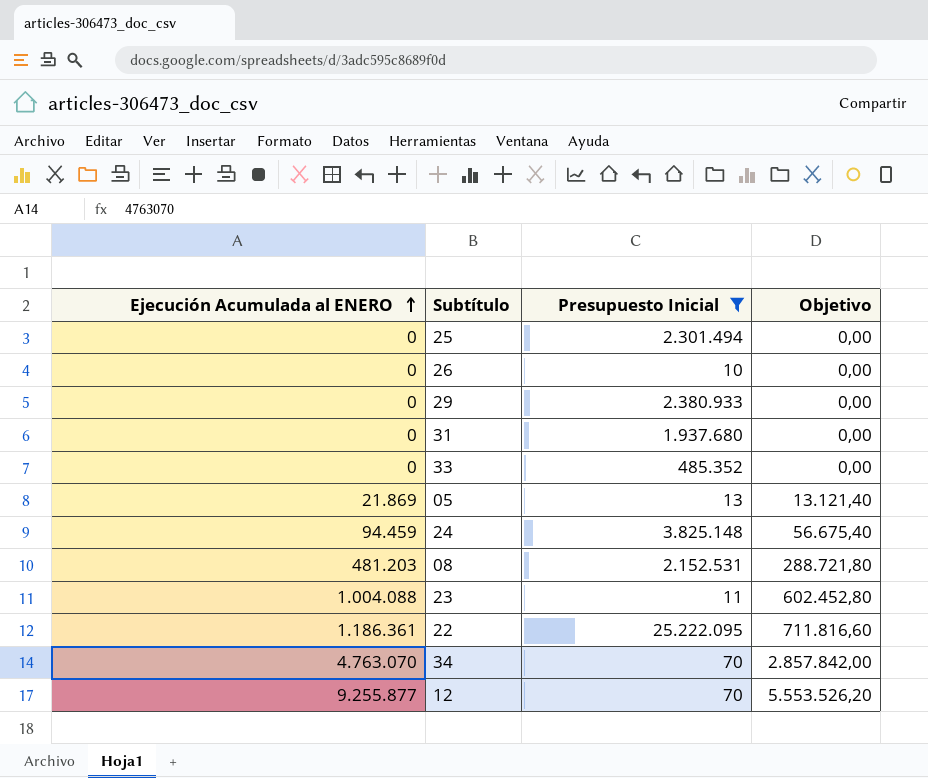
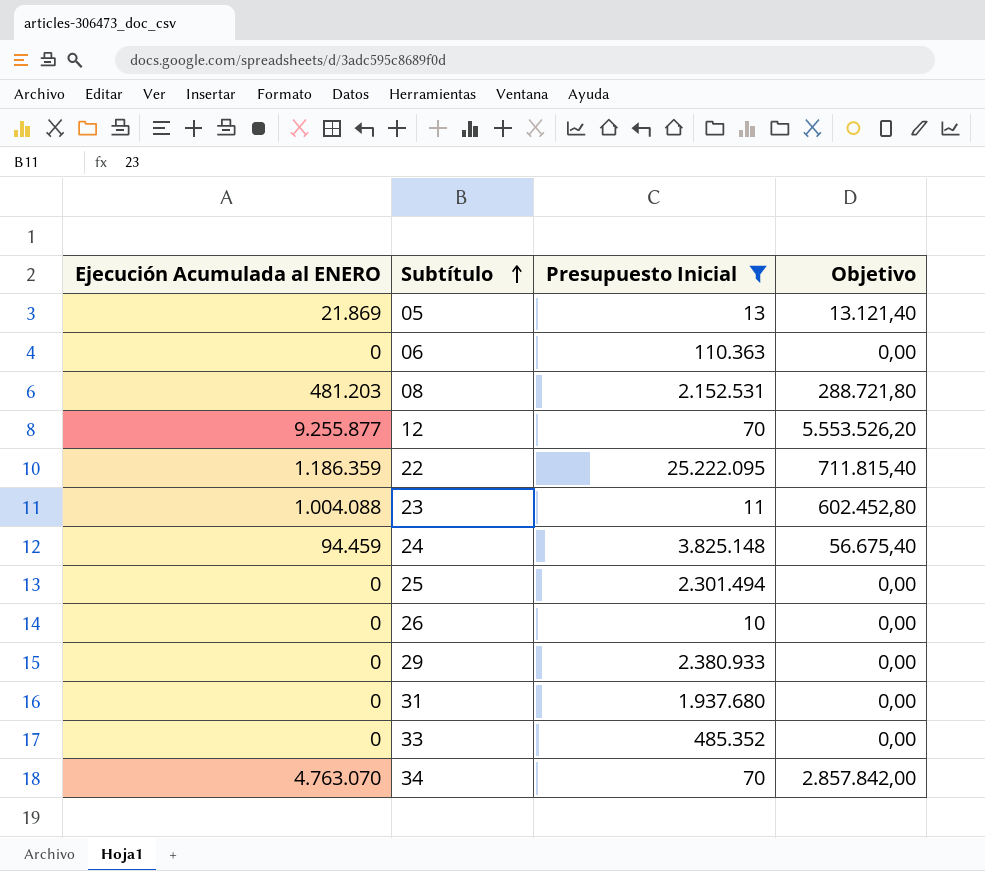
row order: Ejecución Acumulada al ENERO ascending -> Subtítulo ascending
row 06: none -> 0 | 110.363 | 0,00
22 | Ejecución Acumulada al ENERO: 1.186.361 -> 1.186.359
22 | Objetivo: 711.816,60 -> 711.815,40

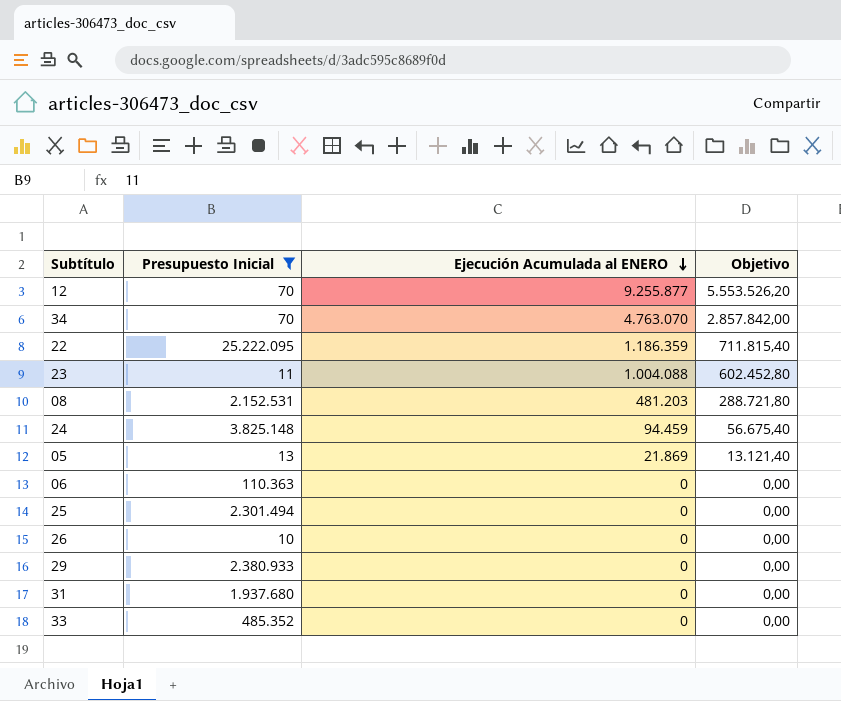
row order: Subtítulo ascending -> Ejecución Acumulada al ENERO descending
column Ejecución Acumulada al ENERO | position: 1 -> 3

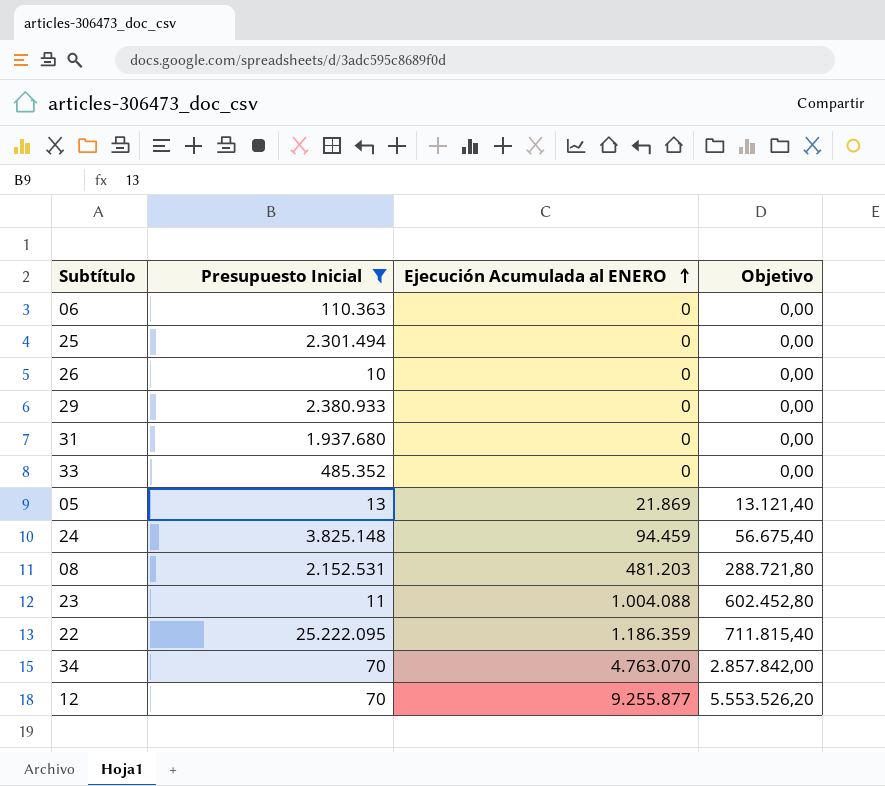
row order: Ejecución Acumulada al ENERO descending -> Ejecución Acumulada al ENERO ascending

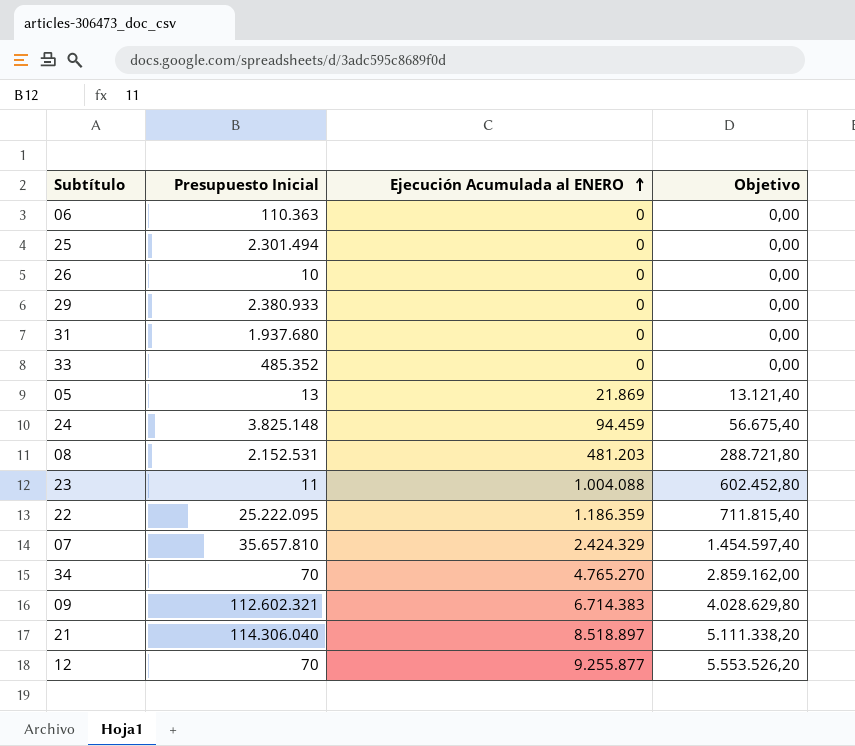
filter: Presupuesto Inicial <= 25.222.095 -> none
34 | Ejecución Acumulada al ENERO: 4.763.070 -> 4.765.270
34 | Objetivo: 2.857.842,00 -> 2.859.162,00

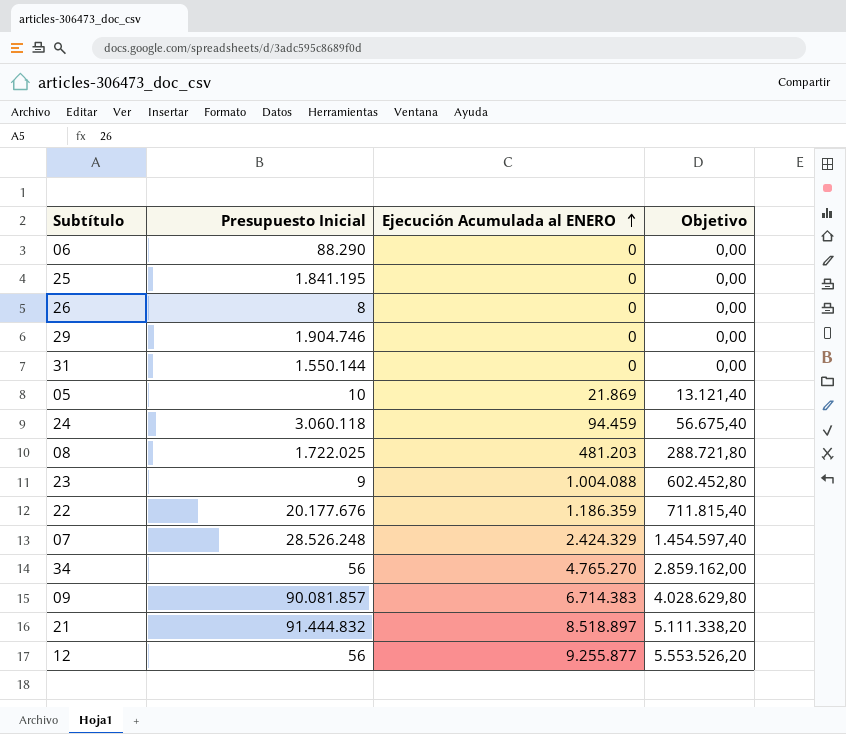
row 33: 485.352 | 0 | 0,00 -> none
06 | Presupuesto Inicial: 110.363 -> 88.290
25 | Presupuesto Inicial: 2.301.494 -> 1.841.195
26 | Presupuesto Inicial: 10 -> 8
29 | Presupuesto Inicial: 2.380.933 -> 1.904.746
31 | Presupuesto Inicial: 1.937.680 -> 1.550.144
05 | Presupuesto Inicial: 13 -> 10
24 | Presupuesto Inicial: 3.825.148 -> 3.060.118
08 | Presupuesto Inicial: 2.152.531 -> 1.722.025
23 | Presupuesto Inicial: 11 -> 9
22 | Presupuesto Inicial: 25.222.095 -> 20.177.676
07 | Presupuesto Inicial: 35.657.810 -> 28.526.248
34 | Presupuesto Inicial: 70 -> 56
09 | Presupuesto Inicial: 112.602.321 -> 90.081.857
21 | Presupuesto Inicial: 114.306.040 -> 91.444.832
12 | Presupuesto Inicial: 70 -> 56

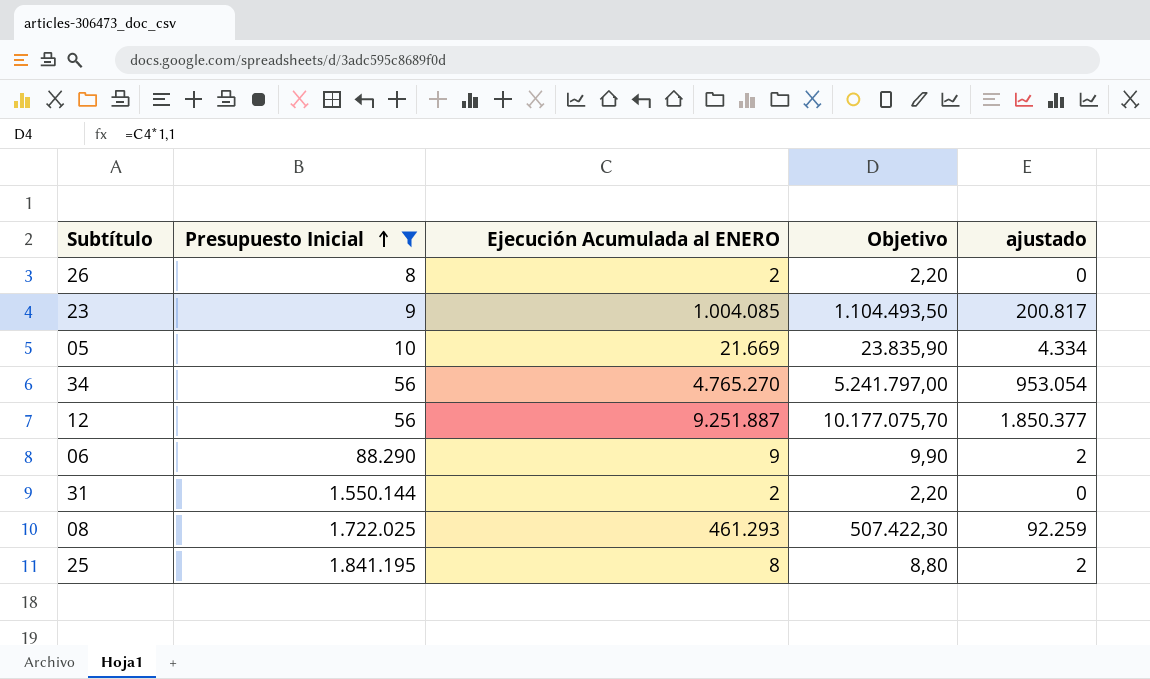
filter: none -> Presupuesto Inicial <= 1.841.195
row order: Ejecución Acumulada al ENERO ascending -> Presupuesto Inicial ascending
column Objetivo | formula: [Ejecución Acumulada al ENERO] * 0,6 -> [Ejecución Acumulada al ENERO] * 1,1
column ajustado | formula: none -> [Ejecución Acumulada al ENERO] * 0,2
26 | Ejecución Acumulada al ENERO: 0 -> 2
23 | Ejecución Acumulada al ENERO: 1.004.088 -> 1.004.085
05 | Ejecución Acumulada al ENERO: 21.869 -> 21.669
12 | Ejecución Acumulada al ENERO: 9.255.877 -> 9.251.887
06 | Ejecución Acumulada al ENERO: 0 -> 9
31 | Ejecución Acumulada al ENERO: 0 -> 2
08 | Ejecución Acumulada al ENERO: 481.203 -> 461.293
25 | Ejecución Acumulada al ENERO: 0 -> 8

